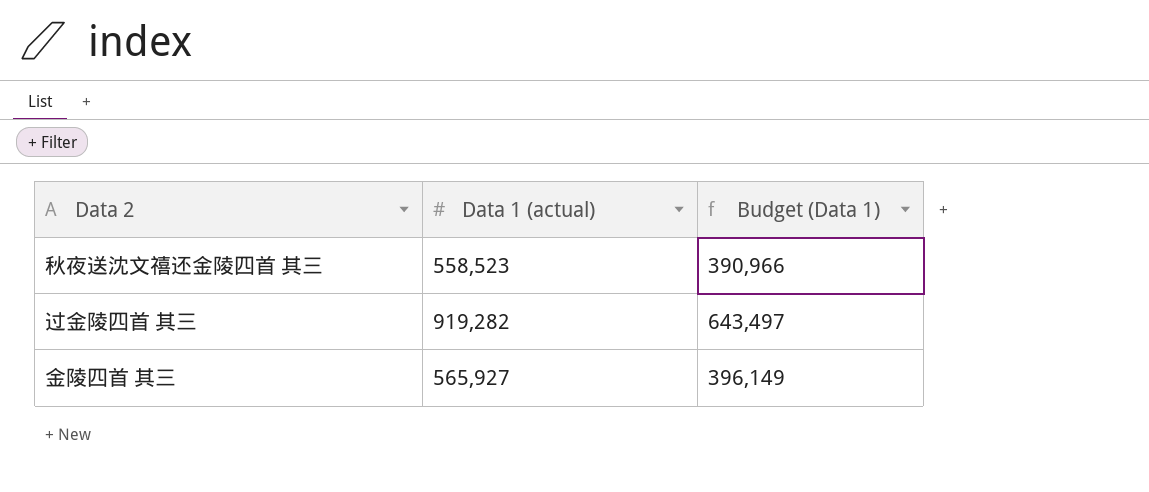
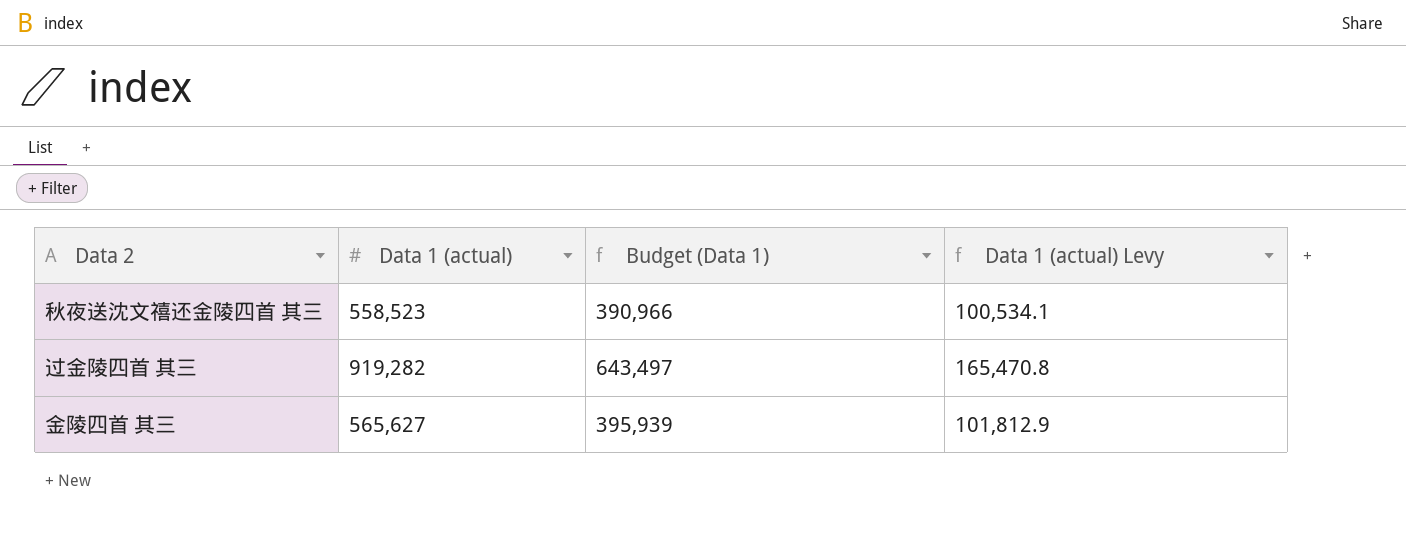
column Data 1 (actual) Levy | formula: none -> [Data 1 (actual)] * 0.18
金陵四首 其三 | Data 1 (actual): 565,927 -> 565,627
金陵四首 其三 | Budget (Data 1): 396,149 -> 395,939

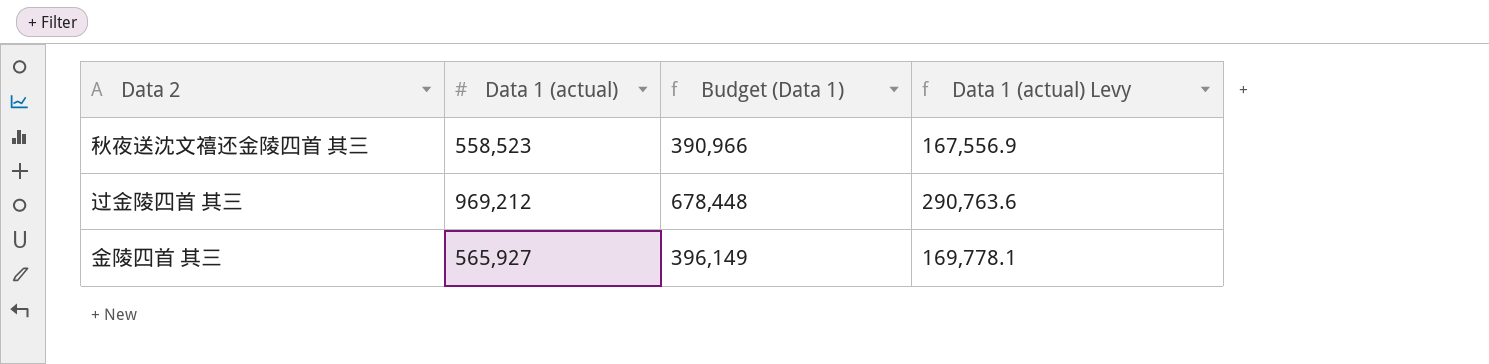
column Data 1 (actual) Levy | formula: [Data 1 (actual)] * 0.18 -> [Data 1 (actual)] * 0.3
过金陵四首 其三 | Data 1 (actual): 919,282 -> 969,212
过金陵四首 其三 | Budget (Data 1): 643,497 -> 678,448
金陵四首 其三 | Data 1 (actual): 565,627 -> 565,927
金陵四首 其三 | Budget (Data 1): 395,939 -> 396,149

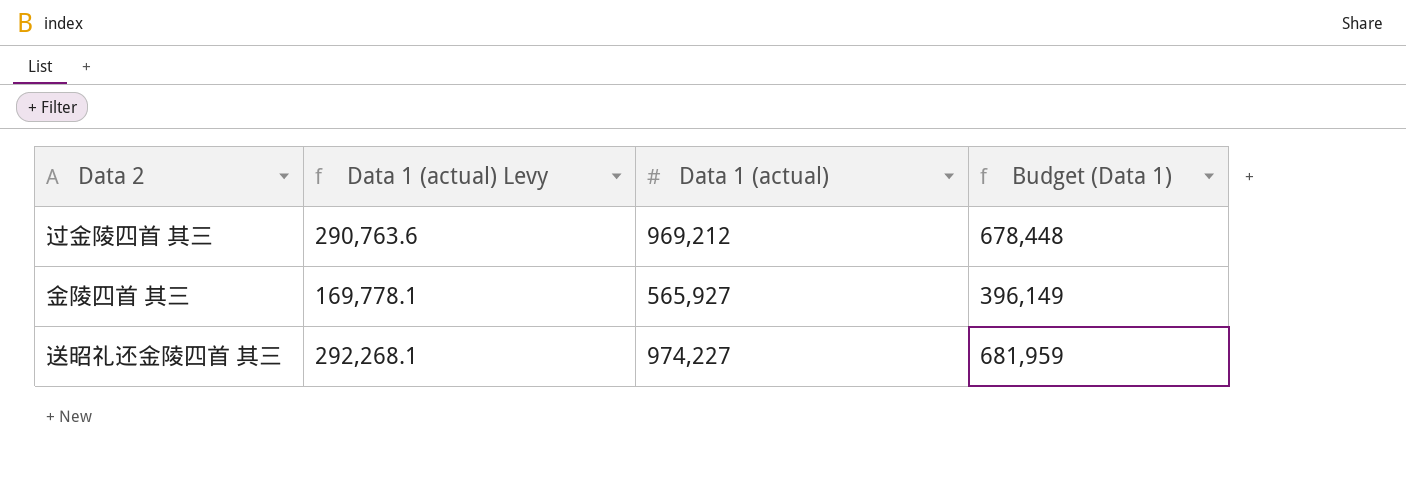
column Data 1 (actual) Levy | position: 4 -> 2
row 秋夜送沈文禧还金陵四首 其三: 558,523 | 390,966 | 167,556.9 -> none
row 送昭礼还金陵四首 其三: none -> 292,268.1 | 974,227 | 681,959

